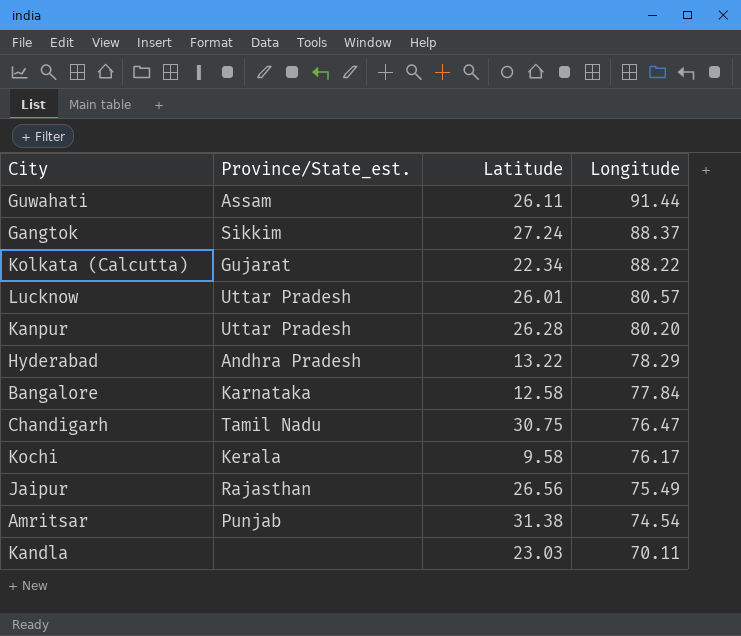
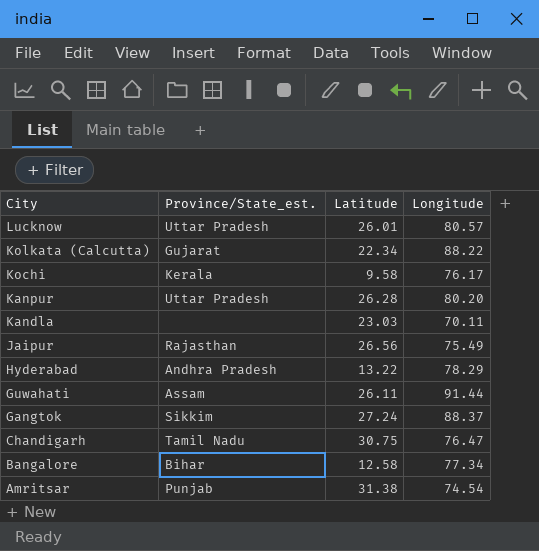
row order: Longitude descending -> City descending
Bangalore | Province/State_est.: Karnataka -> Bihar
Bangalore | Longitude: 77.84 -> 77.34

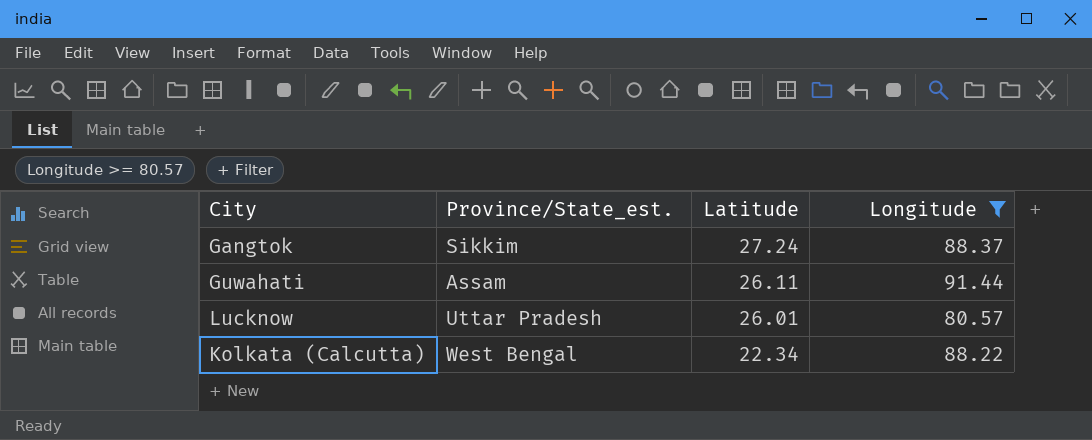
filter: none -> Longitude >= 80.57
row order: City descending -> Latitude descending
Kolkata (Calcutta) | Province/State_est.: Gujarat -> West Bengal

